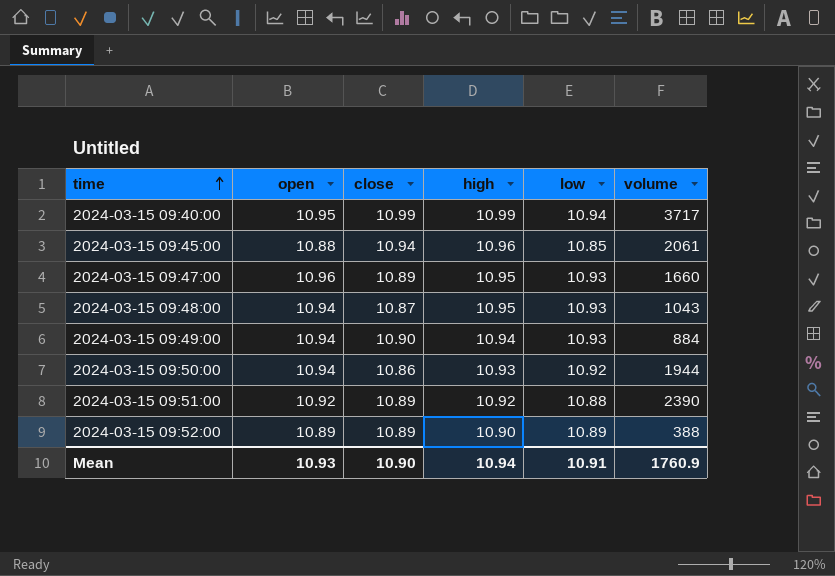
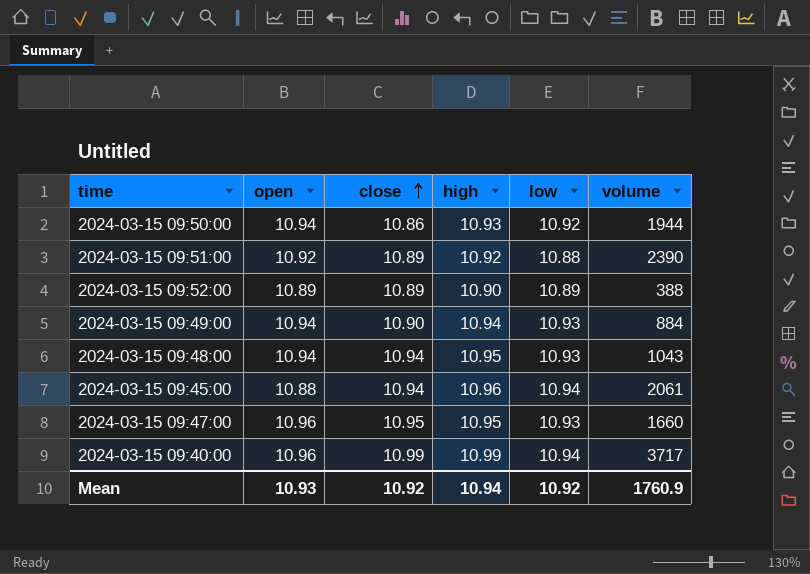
row order: time ascending -> close ascending
2024-03-15 09:48:00 | close: 10.87 -> 10.94
2024-03-15 09:45:00 | low: 10.85 -> 10.94
2024-03-15 09:47:00 | close: 10.89 -> 10.95
2024-03-15 09:40:00 | open: 10.95 -> 10.96
Mean | close: 10.90 -> 10.92
Mean | low: 10.91 -> 10.92

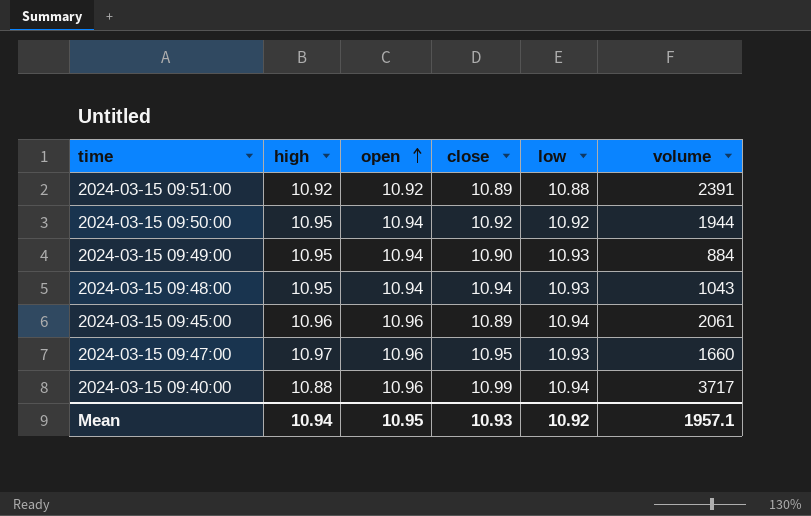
row order: close ascending -> open ascending
column high | position: 4 -> 2
row 2024-03-15 09:52:00: 10.89 | 10.89 | 10.90 | 10.89 | 388 -> none
2024-03-15 09:51:00 | volume: 2390 -> 2391
2024-03-15 09:50:00 | high: 10.93 -> 10.95
2024-03-15 09:50:00 | close: 10.86 -> 10.92
2024-03-15 09:49:00 | high: 10.94 -> 10.95
2024-03-15 09:45:00 | open: 10.88 -> 10.96
2024-03-15 09:45:00 | close: 10.94 -> 10.89
2024-03-15 09:47:00 | high: 10.95 -> 10.97
2024-03-15 09:40:00 | high: 10.99 -> 10.88
Mean | open: 10.93 -> 10.95
Mean | close: 10.92 -> 10.93
Mean | volume: 1760.9 -> 1957.1

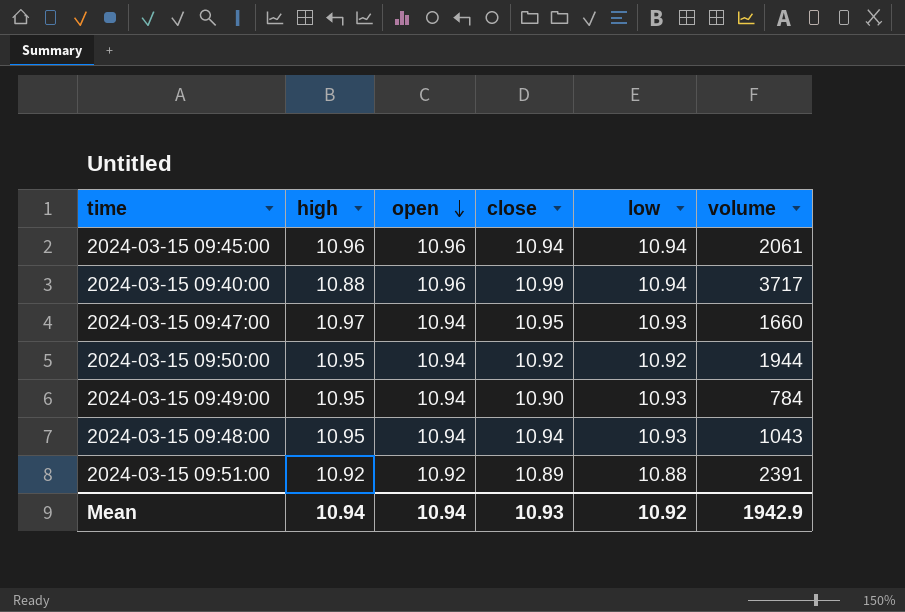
row order: open ascending -> open descending
2024-03-15 09:45:00 | close: 10.89 -> 10.94
2024-03-15 09:47:00 | open: 10.96 -> 10.94
2024-03-15 09:49:00 | volume: 884 -> 784
Mean | open: 10.95 -> 10.94
Mean | volume: 1957.1 -> 1942.9

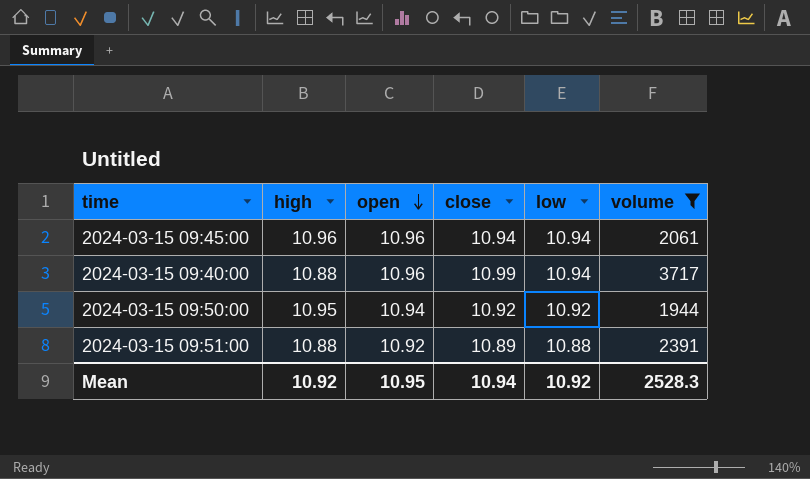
filter: none -> volume >= 1944
2024-03-15 09:51:00 | high: 10.92 -> 10.88
Mean | high: 10.94 -> 10.92
Mean | open: 10.94 -> 10.95
Mean | close: 10.93 -> 10.94
Mean | volume: 1942.9 -> 2528.3

